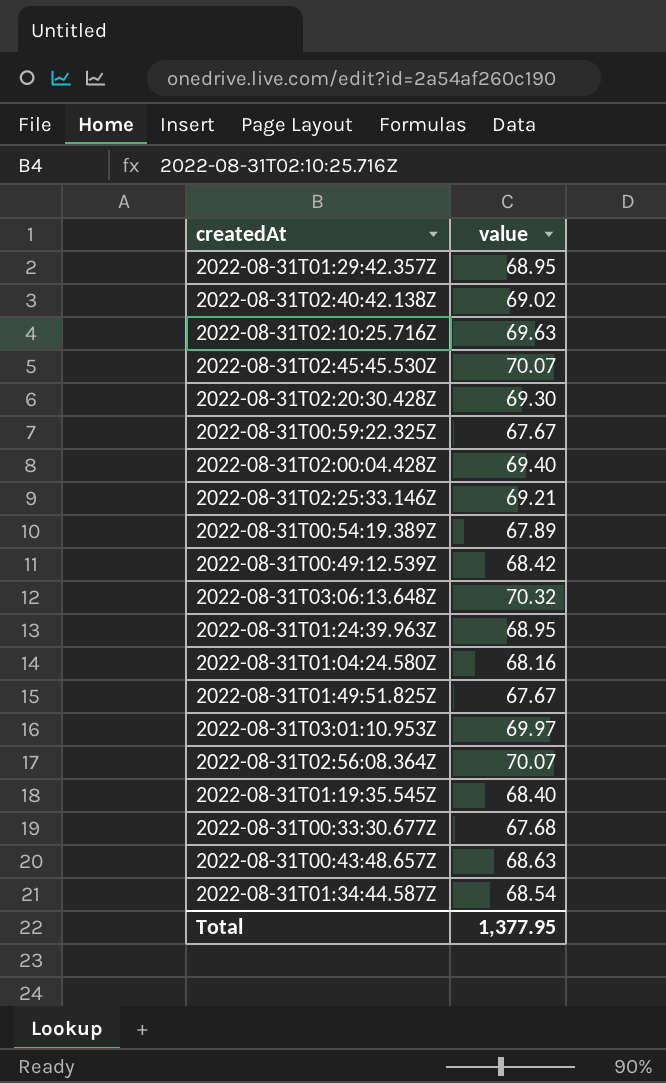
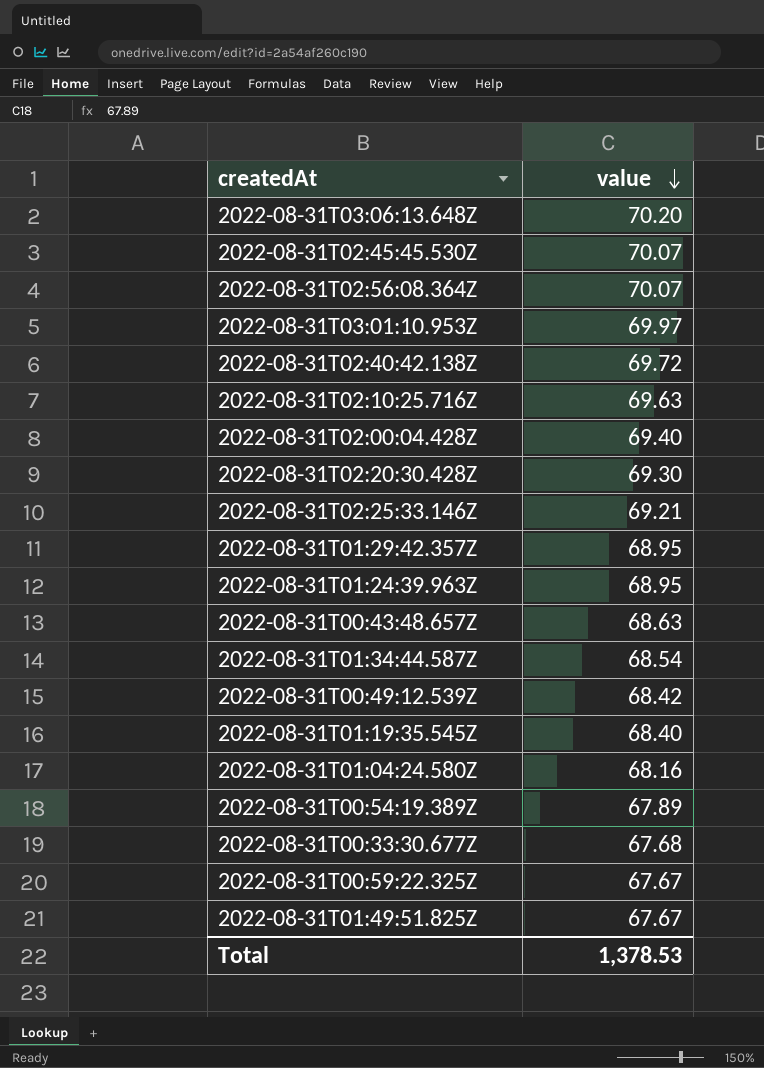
row order: none -> value descending
2022-08-31T03:06:13.648Z | value: 70.32 -> 70.20
2022-08-31T02:40:42.138Z | value: 69.02 -> 69.72
Total | value: 1,377.95 -> 1,378.53

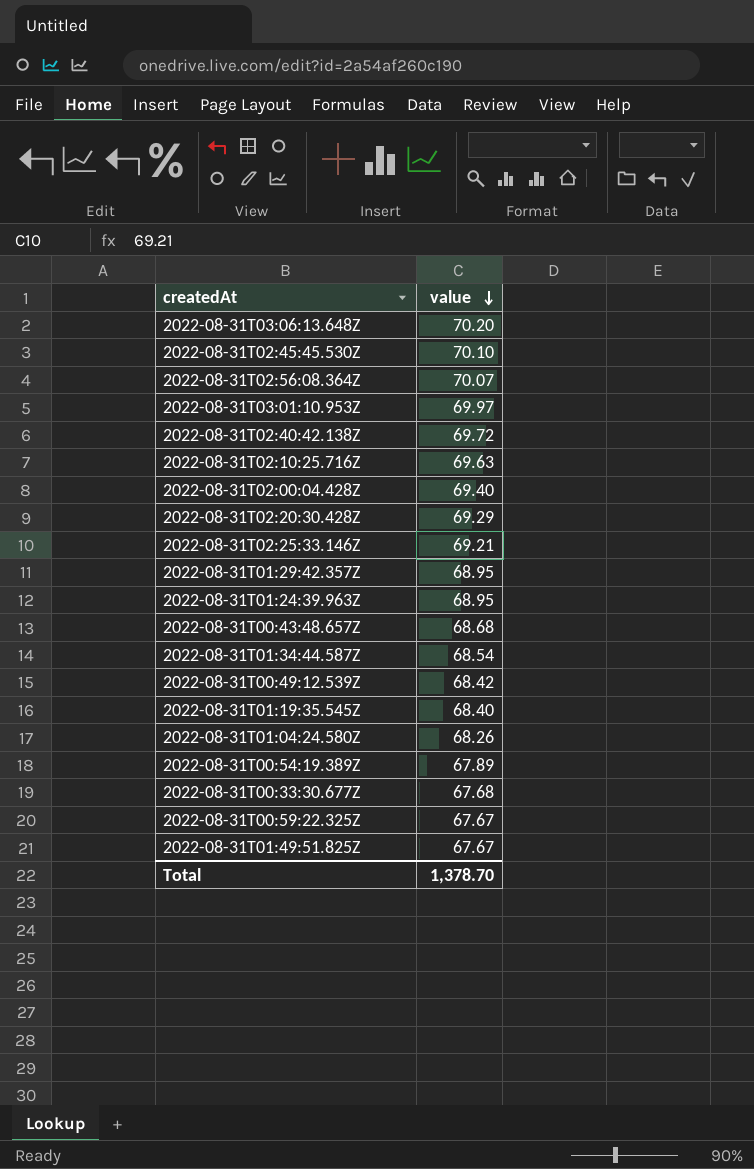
2022-08-31T02:45:45.530Z | value: 70.07 -> 70.10
2022-08-31T02:20:30.428Z | value: 69.30 -> 69.29
2022-08-31T00:43:48.657Z | value: 68.63 -> 68.68
2022-08-31T01:04:24.580Z | value: 68.16 -> 68.26
Total | value: 1,378.53 -> 1,378.70

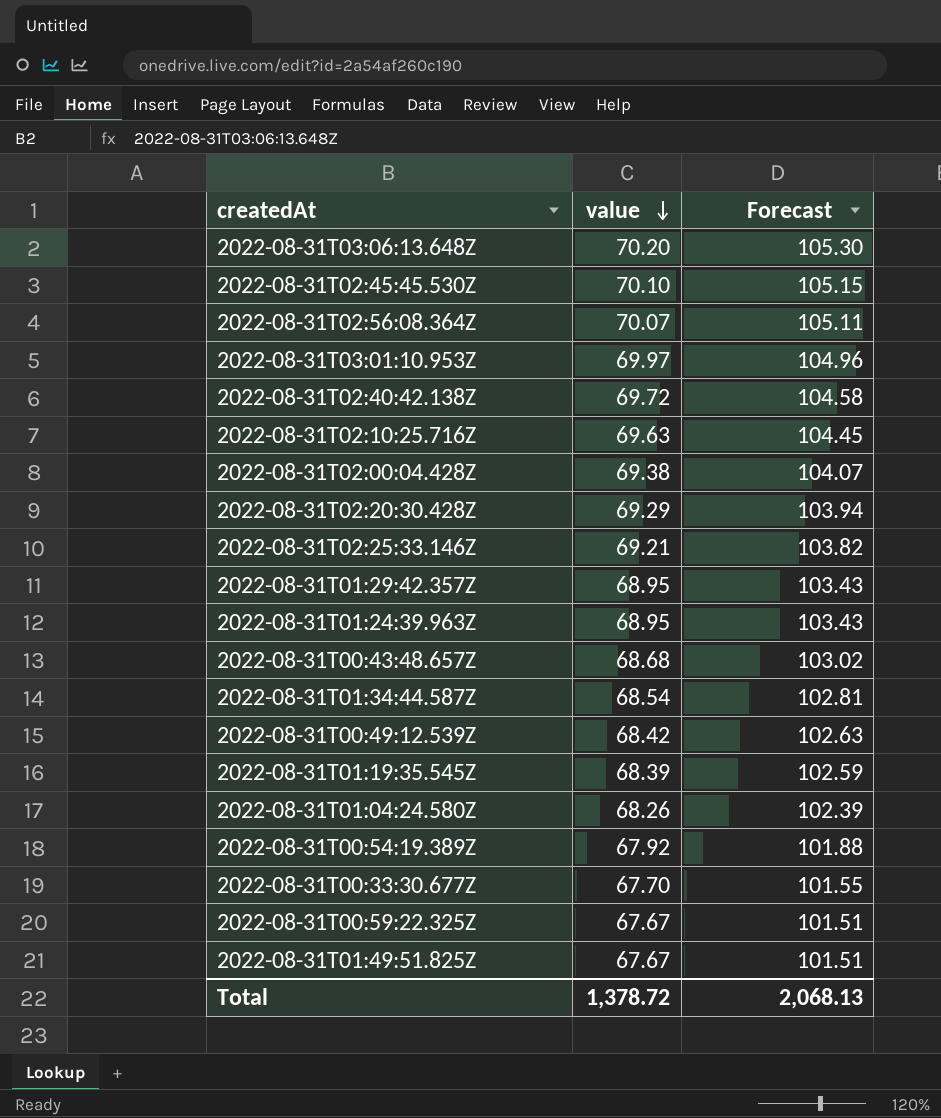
column Forecast | formula: none -> [value] * 1.5
2022-08-31T02:00:04.428Z | value: 69.40 -> 69.38
2022-08-31T01:19:35.545Z | value: 68.40 -> 68.39
2022-08-31T00:54:19.389Z | value: 67.89 -> 67.92
2022-08-31T00:33:30.677Z | value: 67.68 -> 67.70
Total | value: 1,378.70 -> 1,378.72

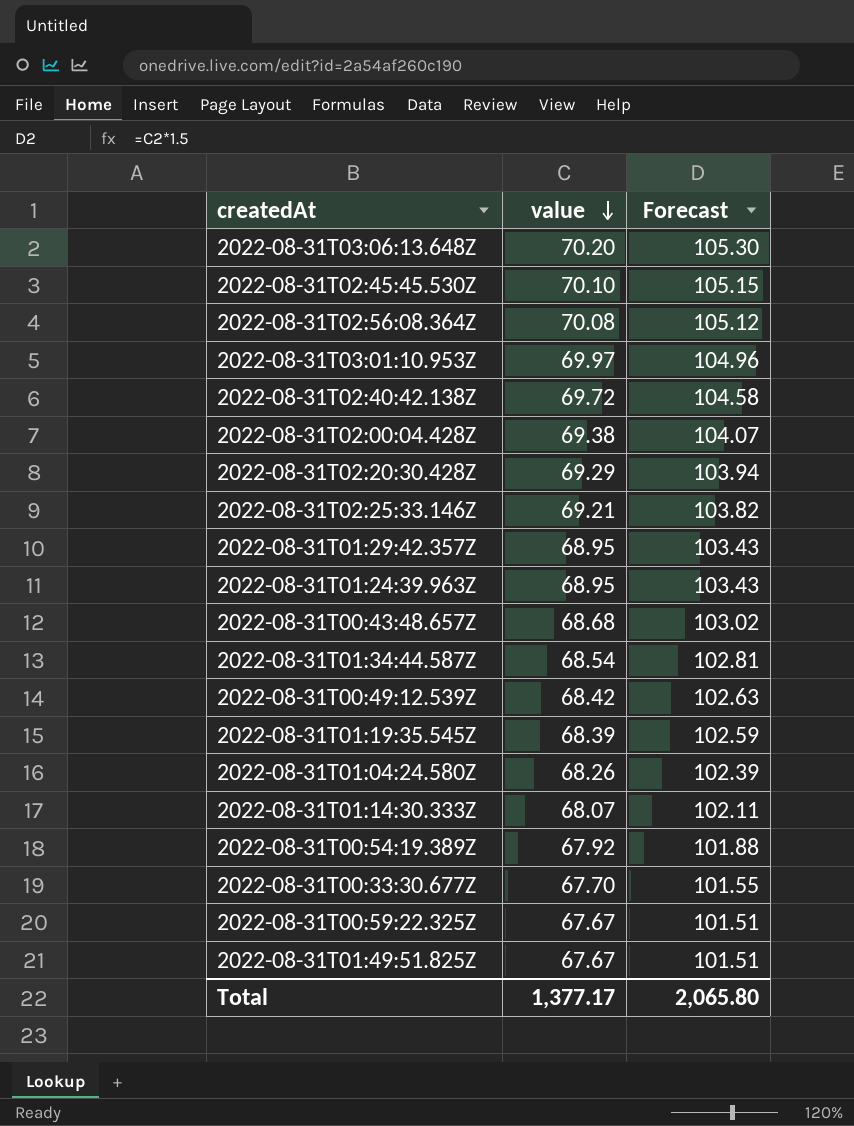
row 2022-08-31T02:10:25.716Z: 69.63 | 104.45 -> none
2022-08-31T02:56:08.364Z | value: 70.07 -> 70.08
2022-08-31T02:56:08.364Z | Forecast: 105.11 -> 105.12
row 2022-08-31T01:14:30.333Z: none -> 68.07 | 102.11
Total | value: 1,378.72 -> 1,377.17
Total | Forecast: 2,068.13 -> 2,065.80

